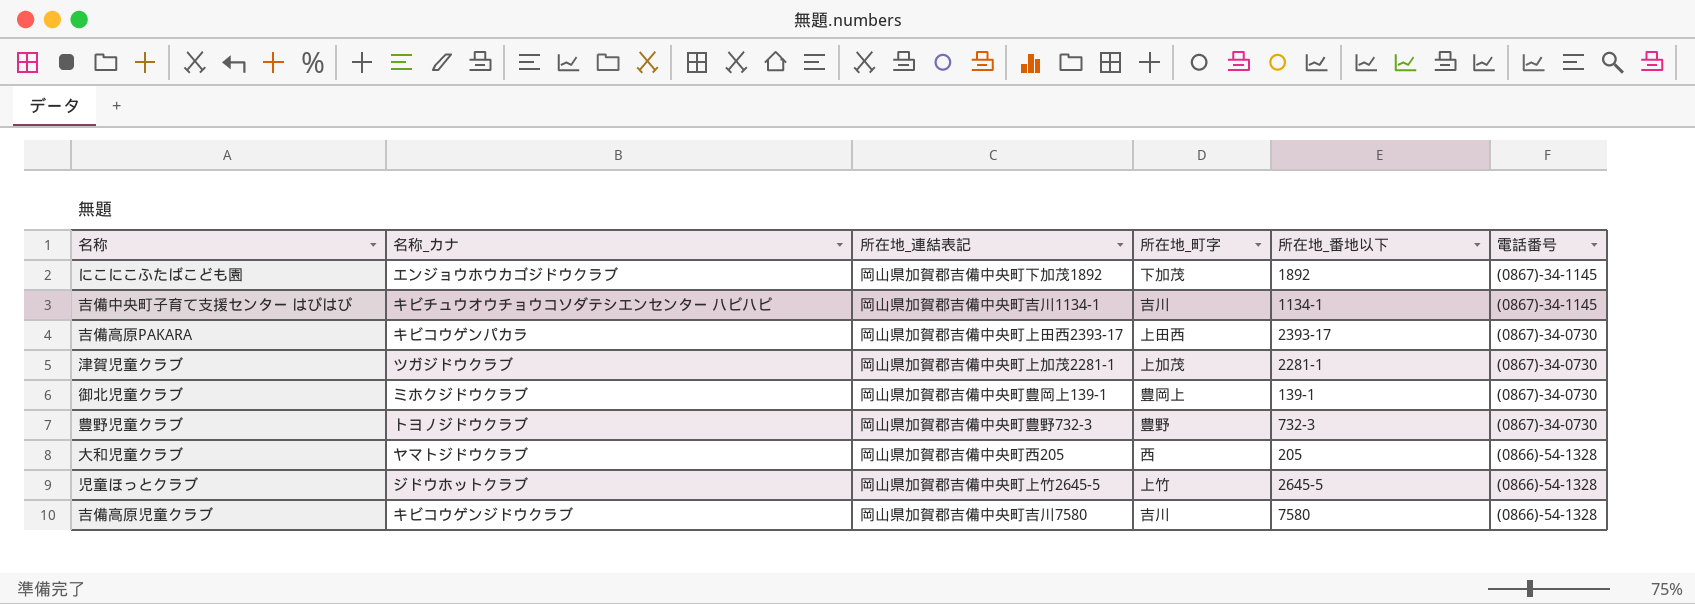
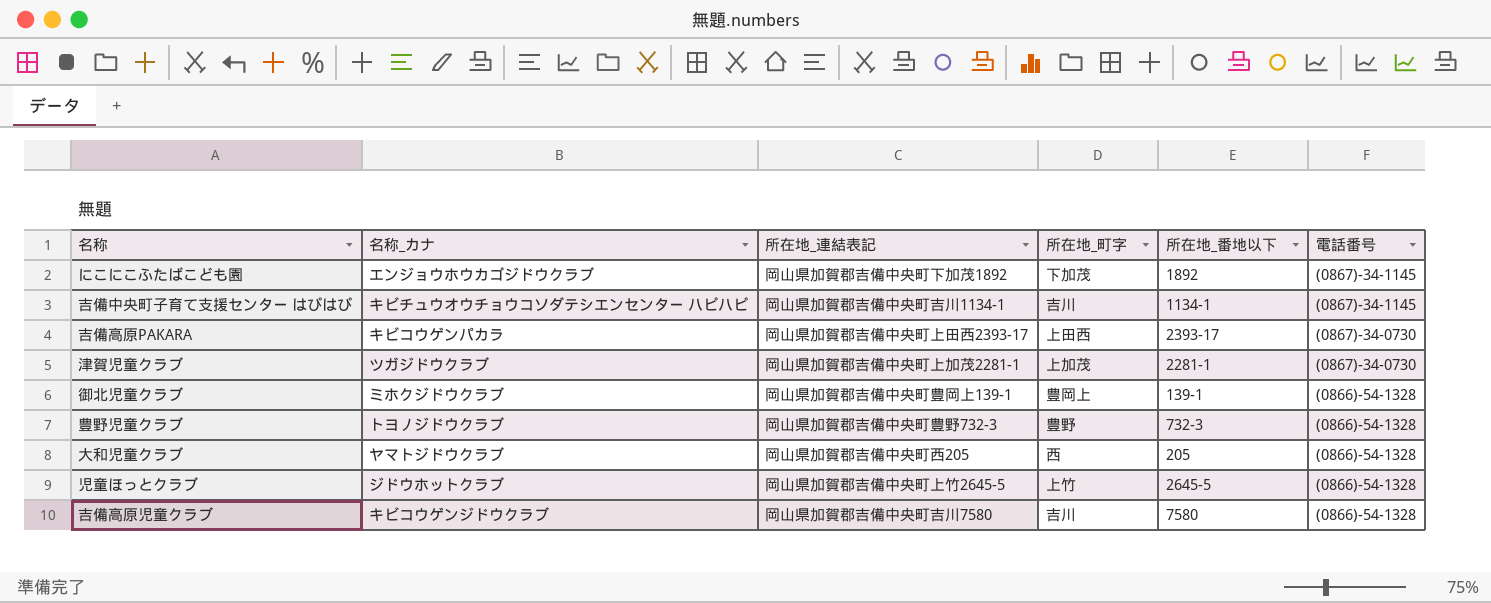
御北児童クラブ | 電話番号: (0867)-34-0730 -> (0866)-54-1328
豊野児童クラブ | 電話番号: (0867)-34-0730 -> (0866)-54-1328

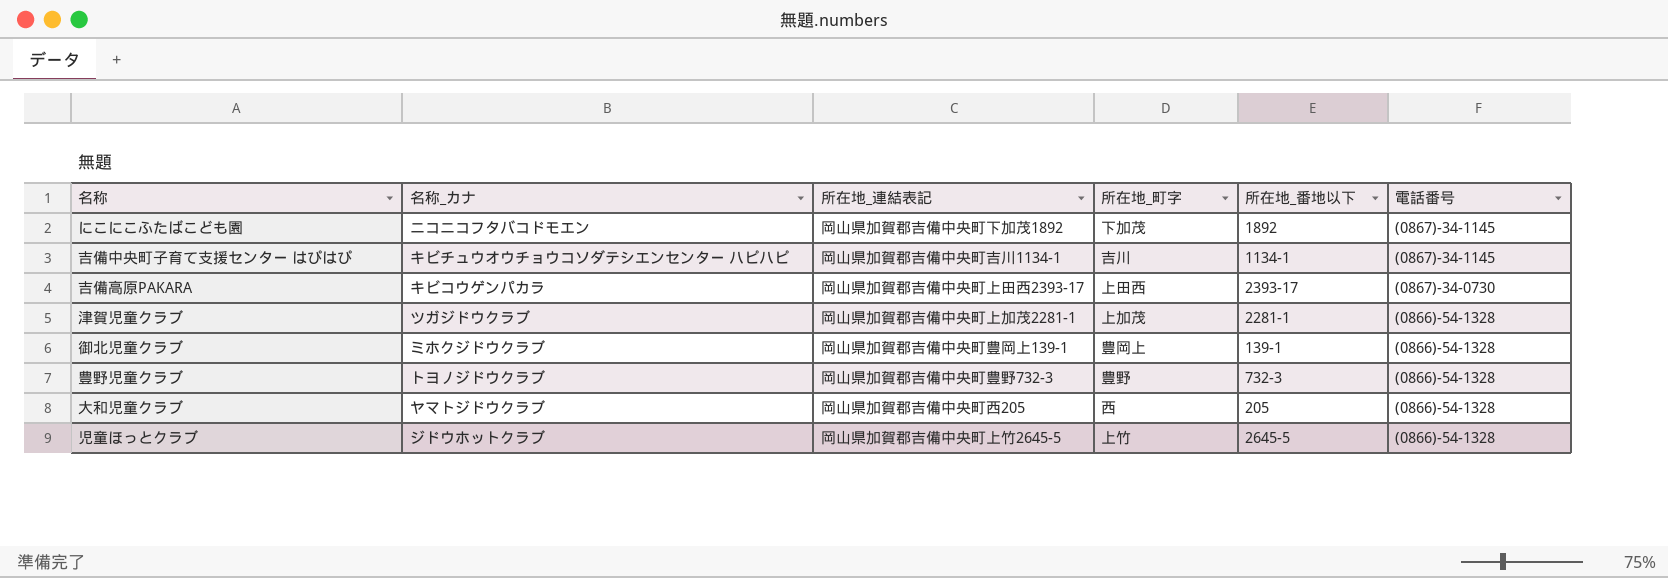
row 吉備高原児童クラブ: キビコウゲンジドウクラブ | 岡山県加賀郡吉備中央町吉川7580 | 吉川 | 7580 | (0866)-54-1328 -> none
にこにこふたばこども園 | 名称_カナ: エンジョウホウカゴジドウクラブ -> ニコニコフタバコドモエン
津賀児童クラブ | 電話番号: (0867)-34-0730 -> (0866)-54-1328

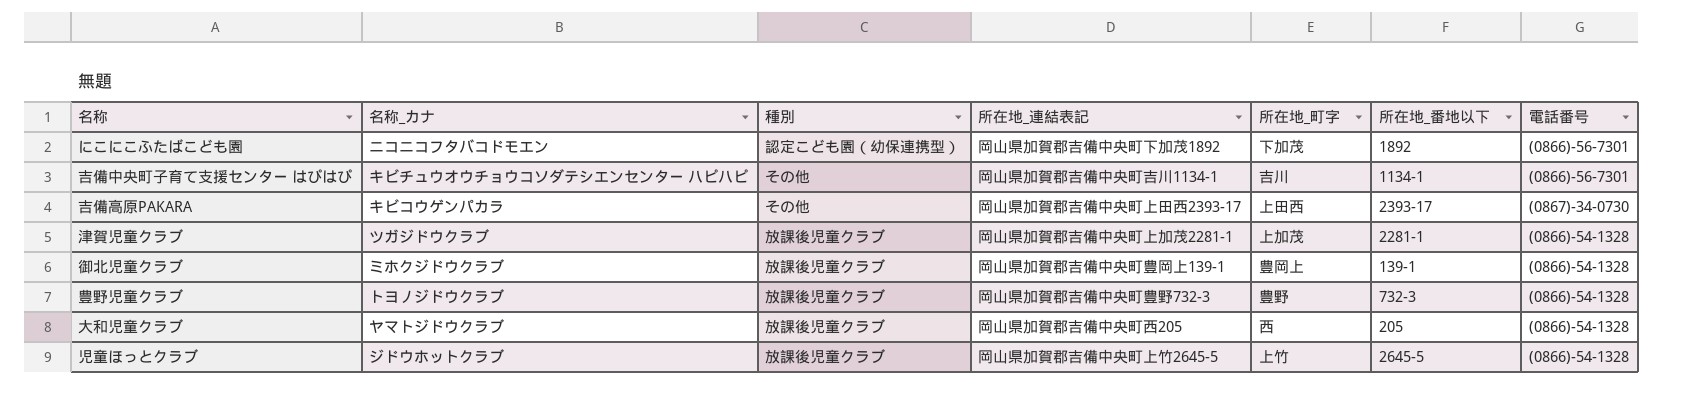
column 種別 | position: none -> 3
にこにこふたばこども園 | 電話番号: (0867)-34-1145 -> (0866)-56-7301
吉備中央町子育て支援センター はぴはぴ | 電話番号: (0867)-34-1145 -> (0866)-56-7301

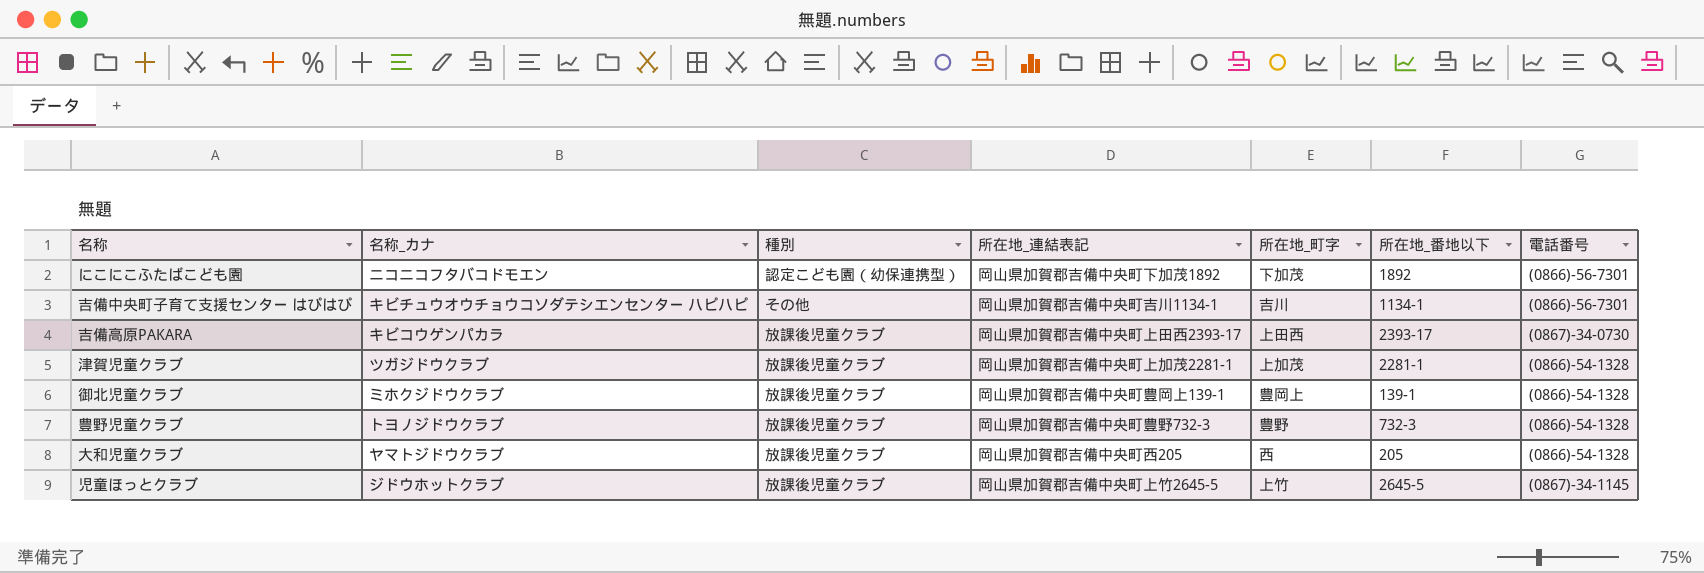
吉備高原PAKARA | 種別: その他 -> 放課後児童クラブ
児童ほっとクラブ | 電話番号: (0866)-54-1328 -> (0867)-34-1145

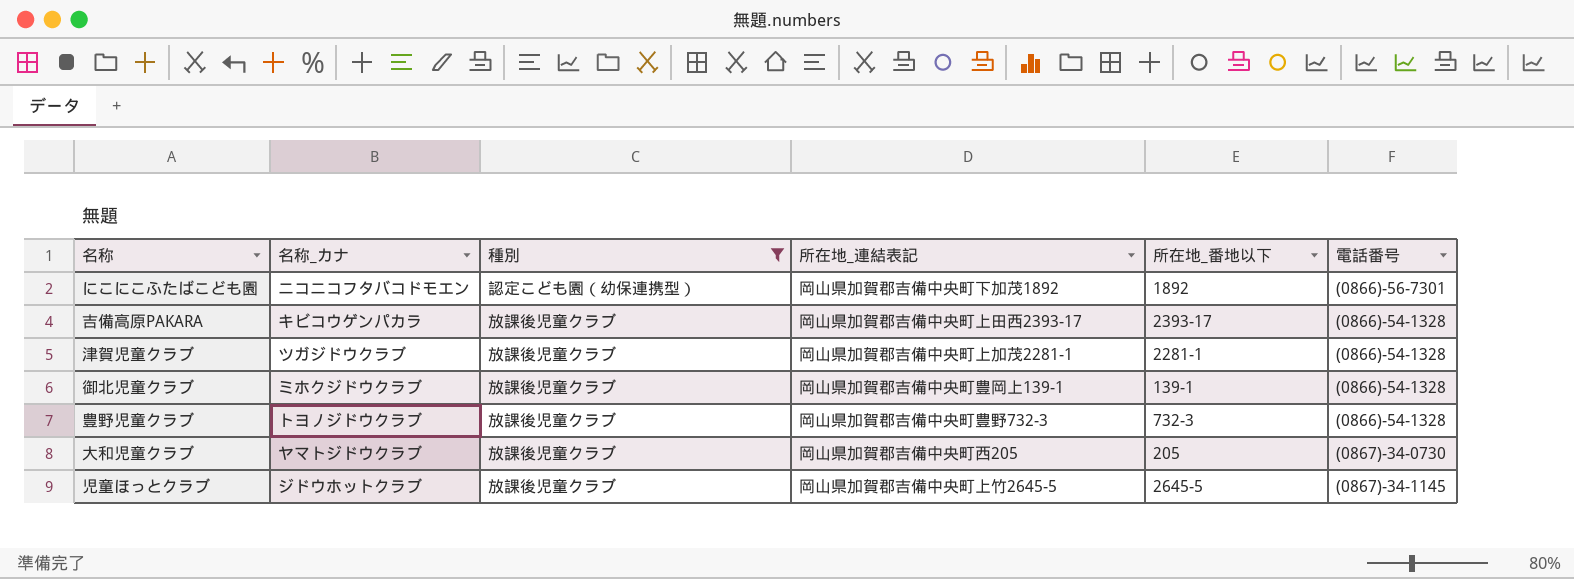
filter: none -> 種別 != その他
column 所在地_町字 | position: 5 -> none
吉備高原PAKARA | 電話番号: (0867)-34-0730 -> (0866)-54-1328
大和児童クラブ | 電話番号: (0866)-54-1328 -> (0867)-34-0730

